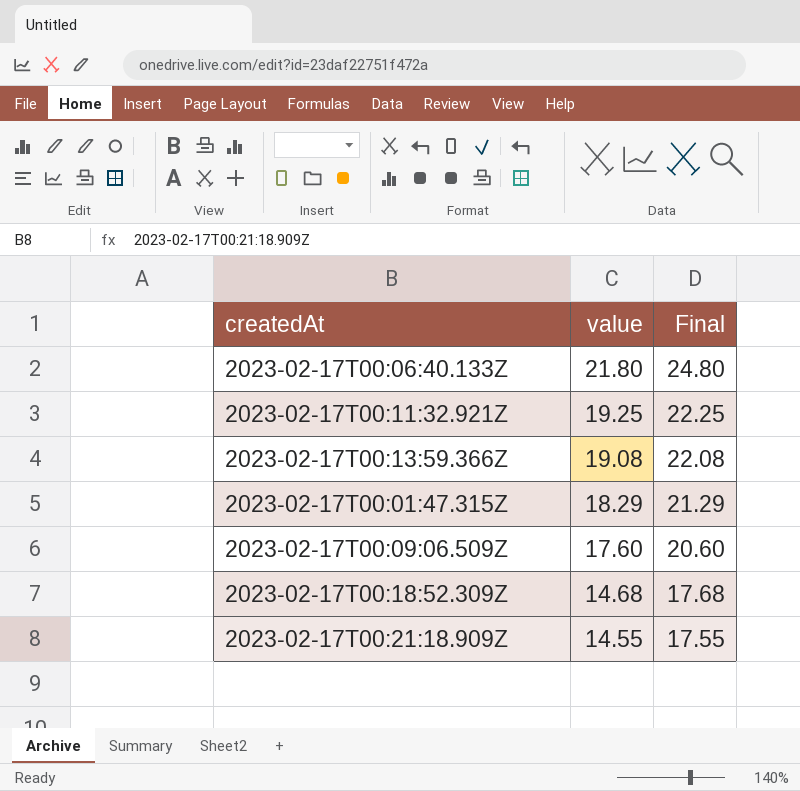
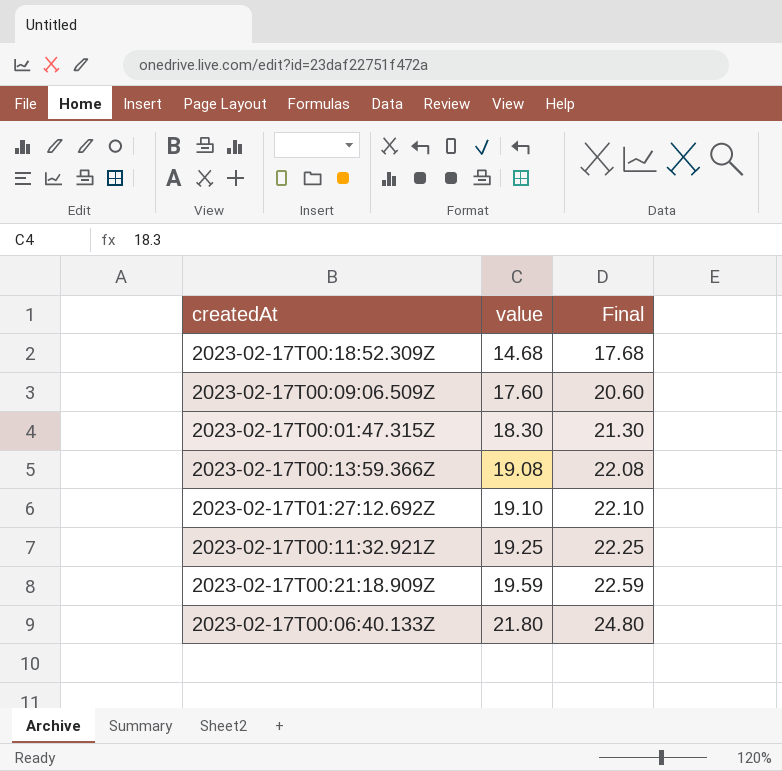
row order: value descending -> value ascending
2023-02-17T00:01:47.315Z | value: 18.29 -> 18.30
2023-02-17T00:01:47.315Z | Final: 21.29 -> 21.30
row 2023-02-17T01:27:12.692Z: none -> 19.10 | 22.10
2023-02-17T00:21:18.909Z | value: 14.55 -> 19.59
2023-02-17T00:21:18.909Z | Final: 17.55 -> 22.59

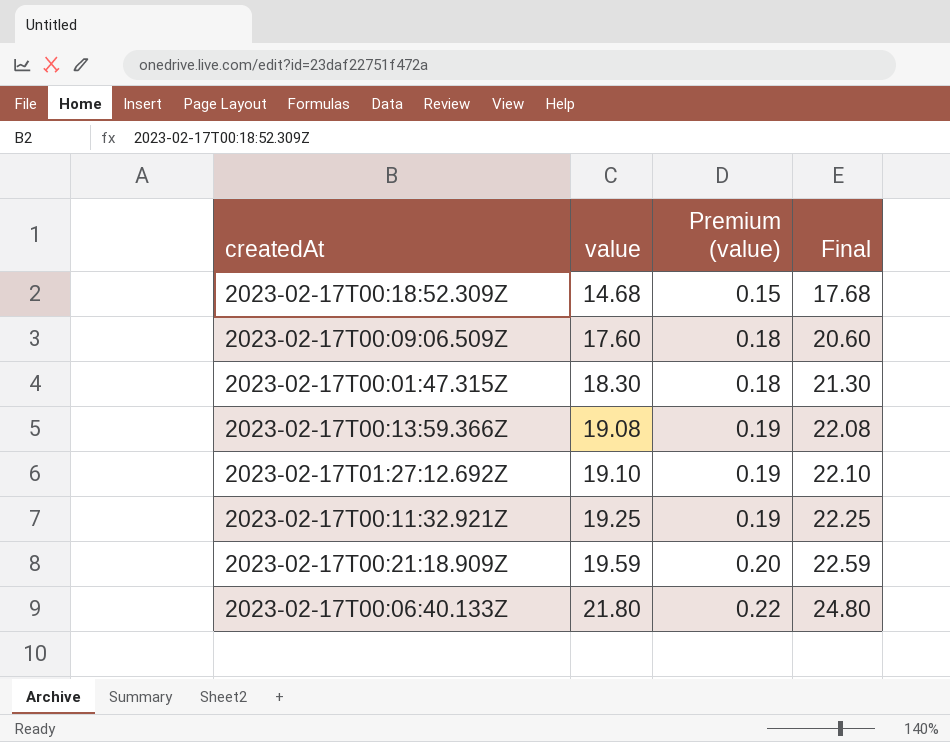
column Premium (value) | formula: none -> [value] * 0.01

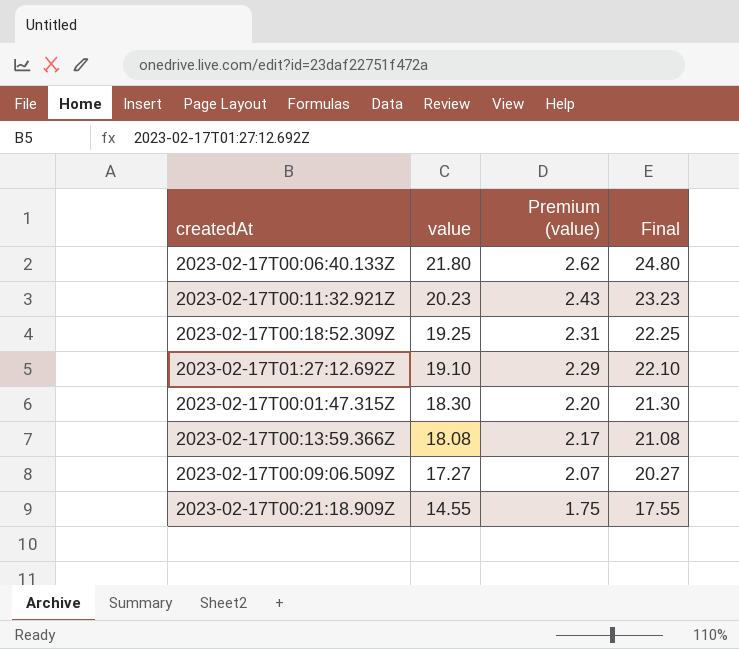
row order: value ascending -> value descending
column Premium (value) | formula: [value] * 0.01 -> [value] * 0.12
2023-02-17T00:11:32.921Z | value: 19.25 -> 20.23
2023-02-17T00:11:32.921Z | Final: 22.25 -> 23.23
2023-02-17T00:18:52.309Z | value: 14.68 -> 19.25
2023-02-17T00:18:52.309Z | Final: 17.68 -> 22.25
2023-02-17T00:13:59.366Z | value: 19.08 -> 18.08
2023-02-17T00:13:59.366Z | Final: 22.08 -> 21.08
2023-02-17T00:09:06.509Z | value: 17.60 -> 17.27
2023-02-17T00:09:06.509Z | Final: 20.60 -> 20.27
2023-02-17T00:21:18.909Z | value: 19.59 -> 14.55
2023-02-17T00:21:18.909Z | Final: 22.59 -> 17.55

